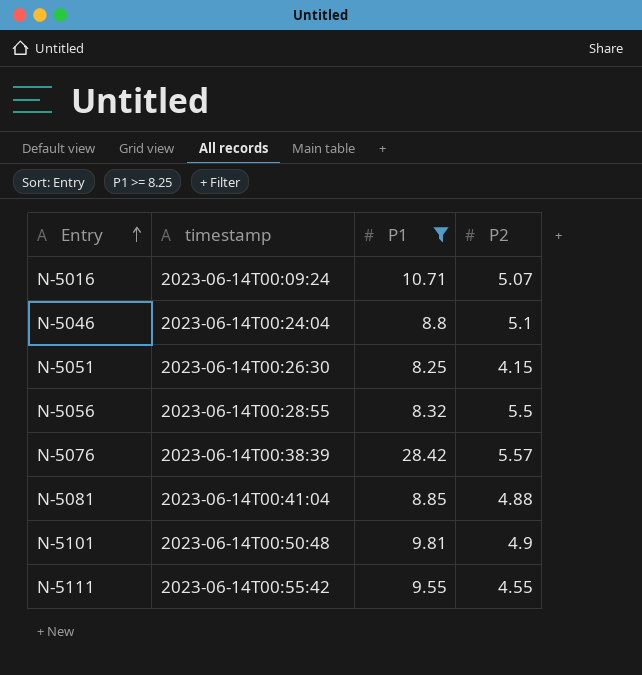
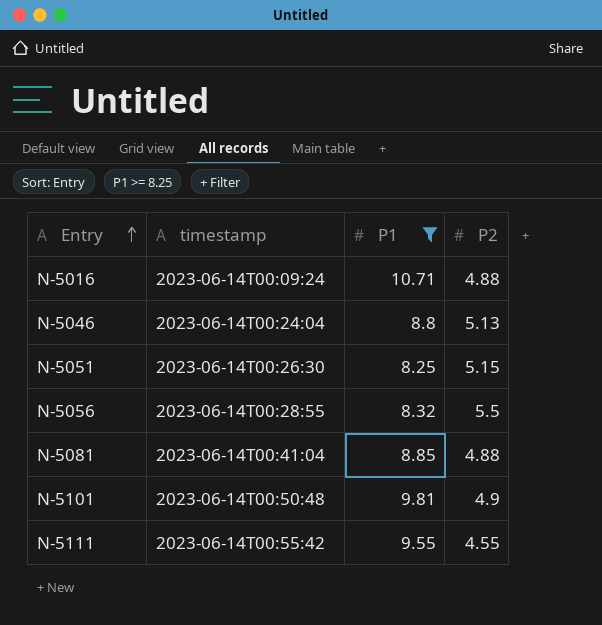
row N-5076: 2023-06-14T00:38:39 | 28.42 | 5.57 -> none
N-5016 | P2: 5.07 -> 4.88
N-5046 | P2: 5.1 -> 5.13
N-5051 | P2: 4.15 -> 5.15

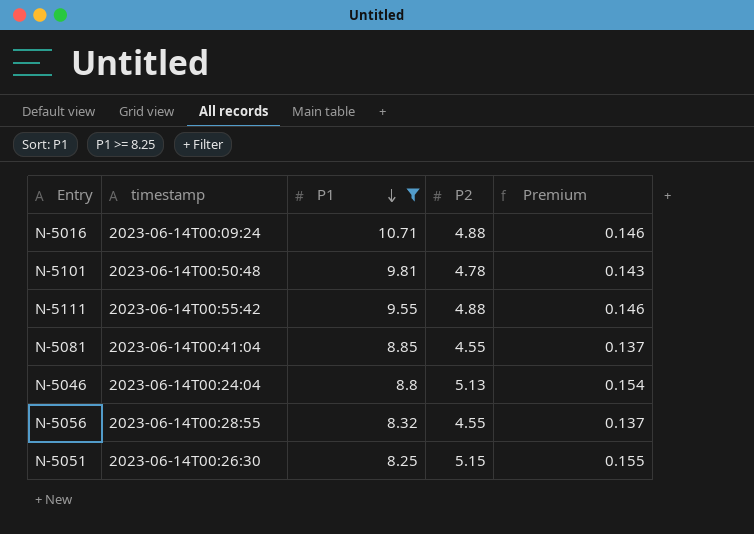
row order: Entry ascending -> P1 descending
column Premium | formula: none -> [P2] * 0.03
N-5101 | P2: 4.9 -> 4.78
N-5111 | P2: 4.55 -> 4.88
N-5081 | P2: 4.88 -> 4.55
N-5056 | P2: 5.5 -> 4.55

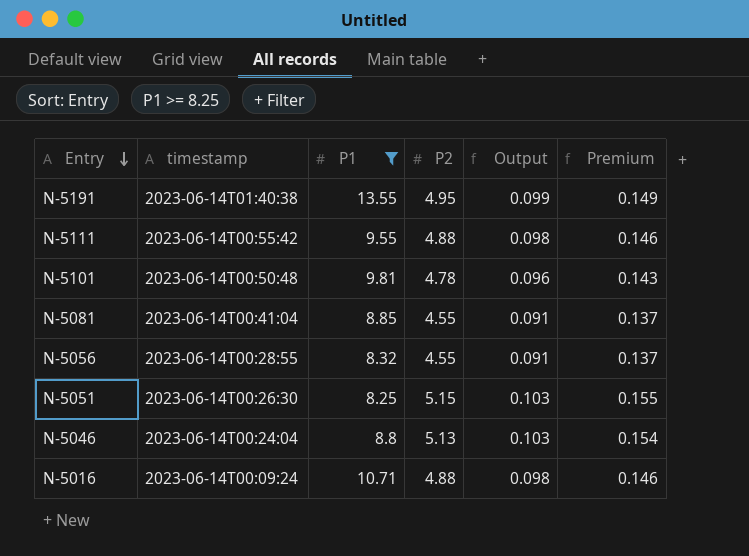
row order: P1 descending -> Entry descending
column Output | formula: none -> [P2] * 0.02
row N-5191: none -> 2023-06-14T01:40:38 | 13.55 | 4.95 | 0.099 | 0.149

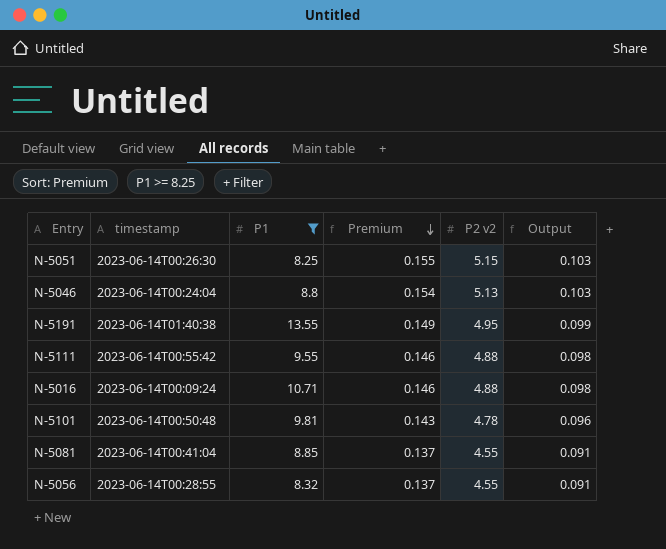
row order: Entry descending -> Premium descending
column Premium | position: 6 -> 4
column name: P2 -> P2 v2

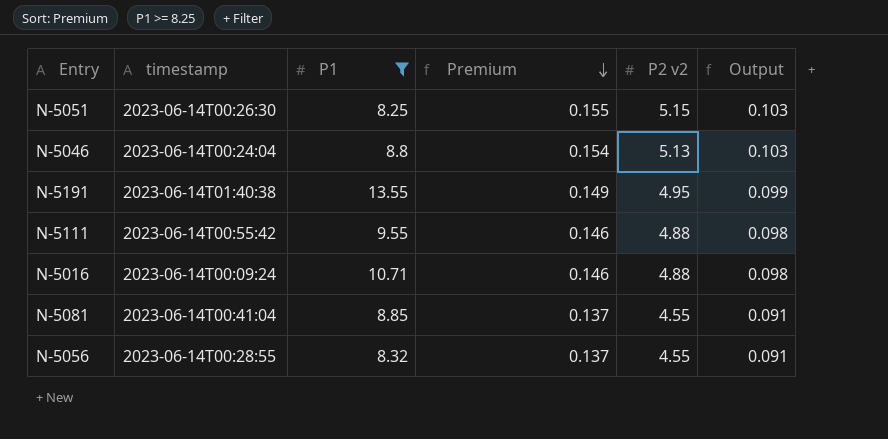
row N-5101: 2023-06-14T00:50:48 | 9.81 | 0.143 | 4.78 | 0.096 -> none

